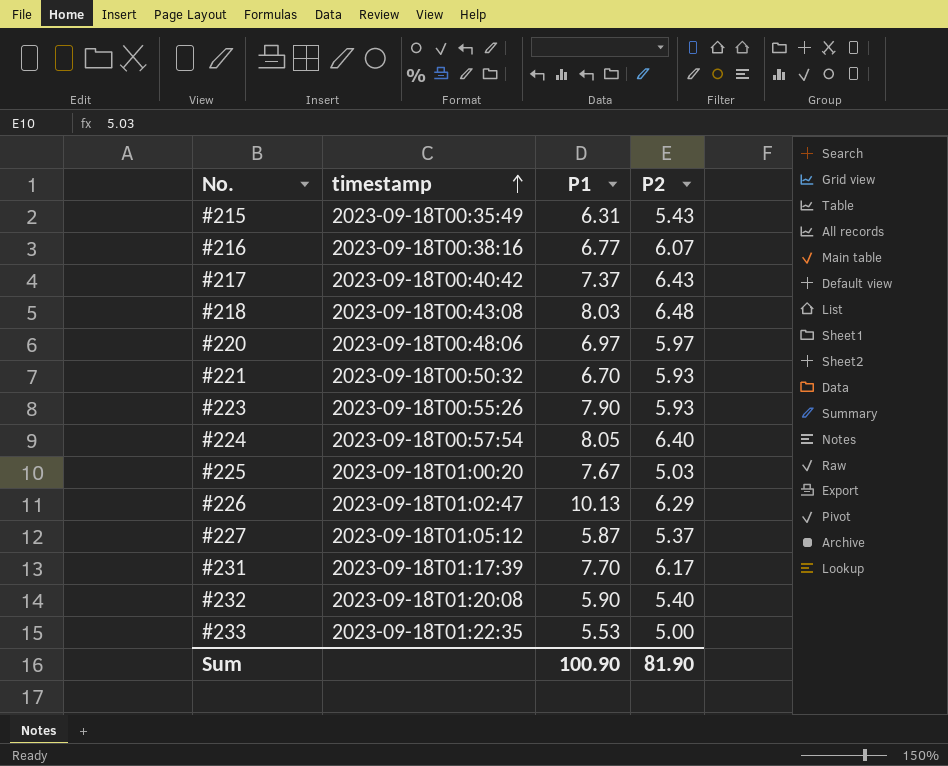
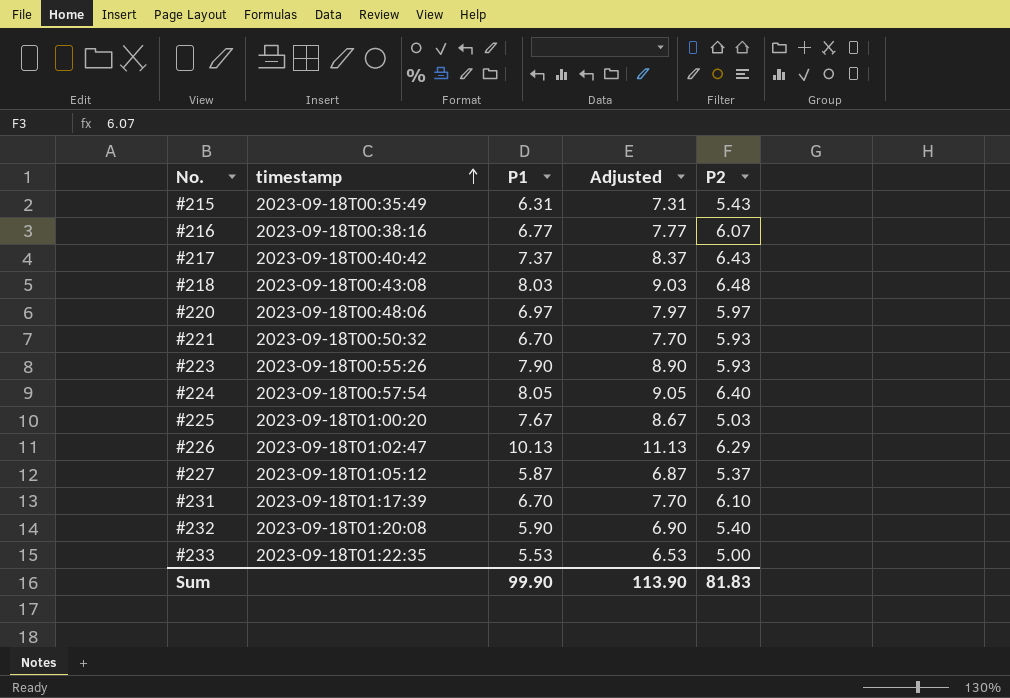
column Adjusted | formula: none -> [P1] + 1
#231 | P1: 7.70 -> 6.70
#231 | P2: 6.17 -> 6.10
Sum | P1: 100.90 -> 99.90
Sum | P2: 81.90 -> 81.83

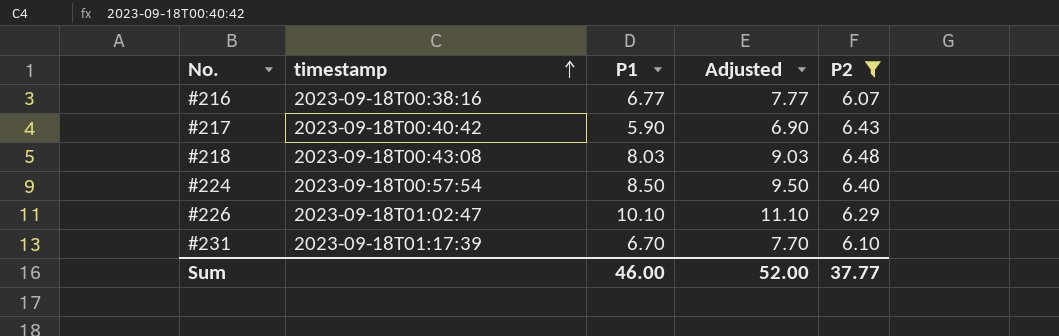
filter: none -> P2 >= 6.07
#217 | P1: 7.37 -> 5.90
#217 | Adjusted: 8.37 -> 6.90
#224 | P1: 8.05 -> 8.50
#224 | Adjusted: 9.05 -> 9.50
#226 | P1: 10.13 -> 10.10
#226 | Adjusted: 11.13 -> 11.10
Sum | P1: 99.90 -> 46.00
Sum | Adjusted: 113.90 -> 52.00
Sum | P2: 81.83 -> 37.77

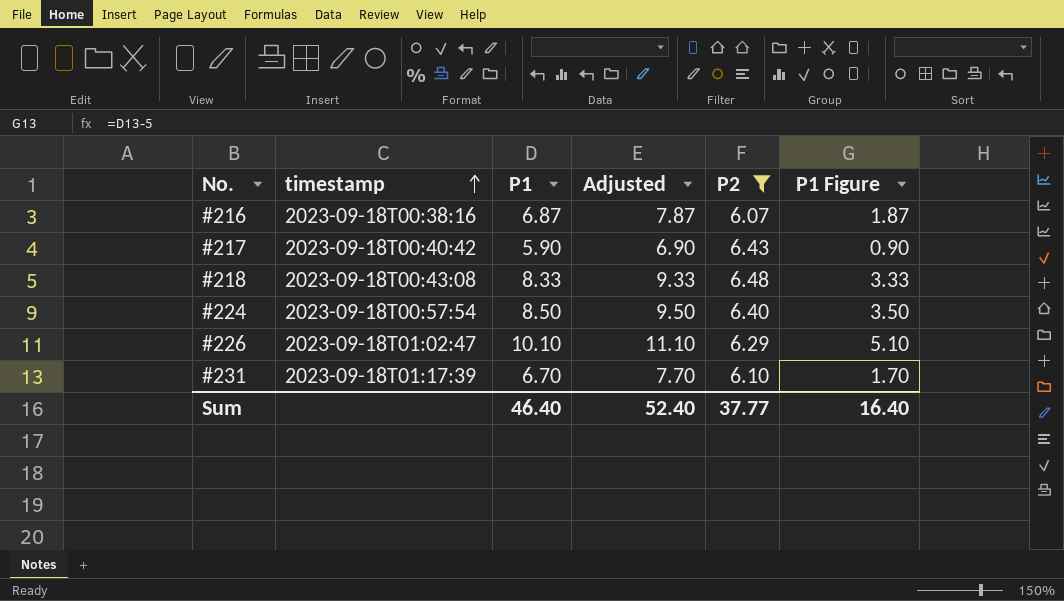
column P1 Figure | formula: none -> [P1] - 5
#216 | P1: 6.77 -> 6.87
#216 | Adjusted: 7.77 -> 7.87
#218 | P1: 8.03 -> 8.33
#218 | Adjusted: 9.03 -> 9.33
Sum | P1: 46.00 -> 46.40
Sum | Adjusted: 52.00 -> 52.40

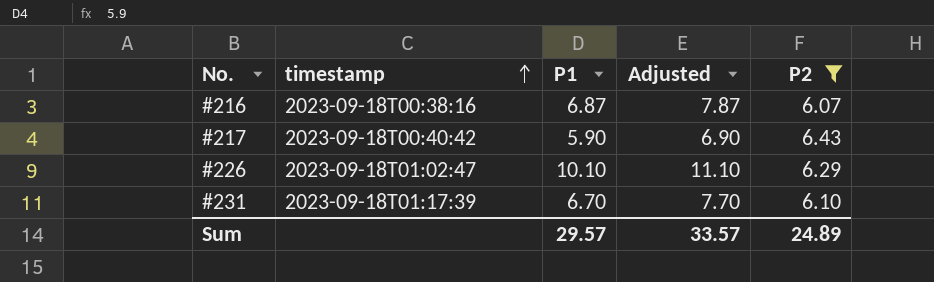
column P1 Figure | formula: [P1] - 5 -> none
row #218: 2023-09-18T00:43:08 | 8.33 | 9.33 | 6.48 | 3.33 -> none
row #224: 2023-09-18T00:57:54 | 8.50 | 9.50 | 6.40 | 3.50 -> none
Sum | P1: 46.40 -> 29.57
Sum | Adjusted: 52.40 -> 33.57
Sum | P2: 37.77 -> 24.89

